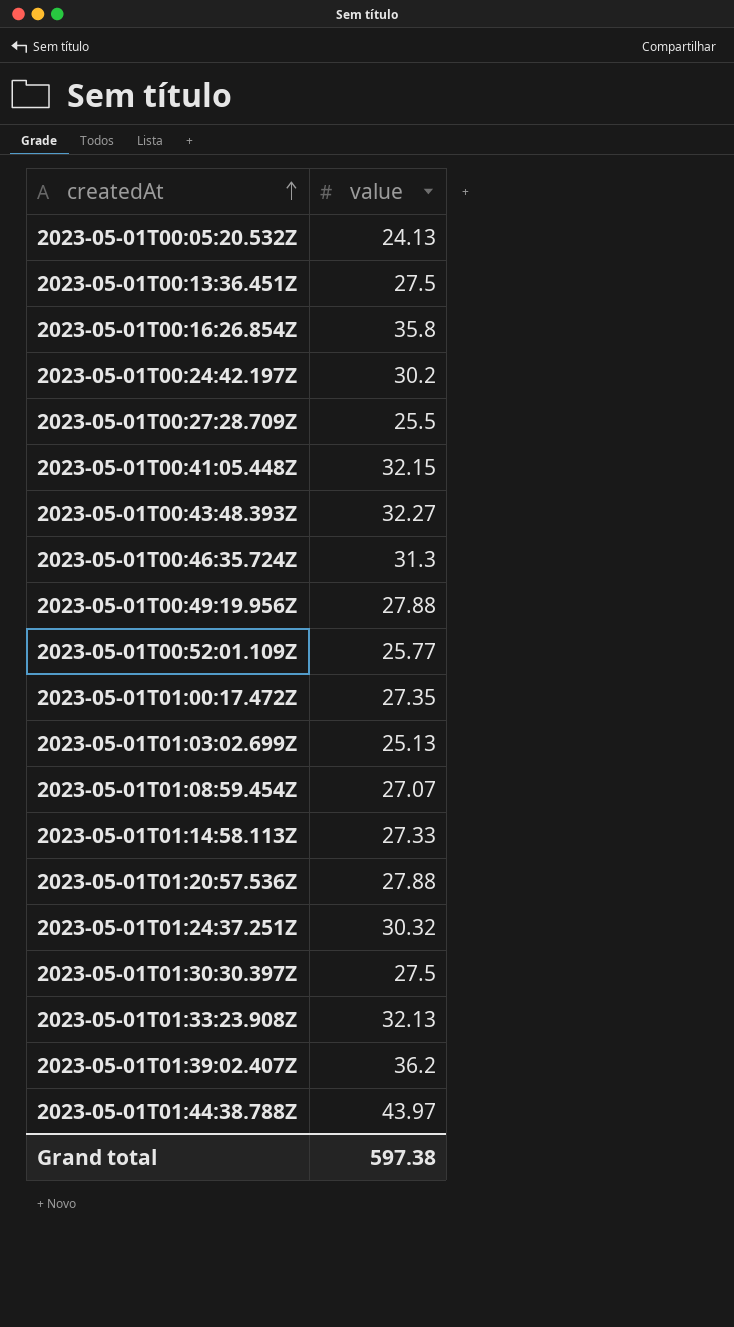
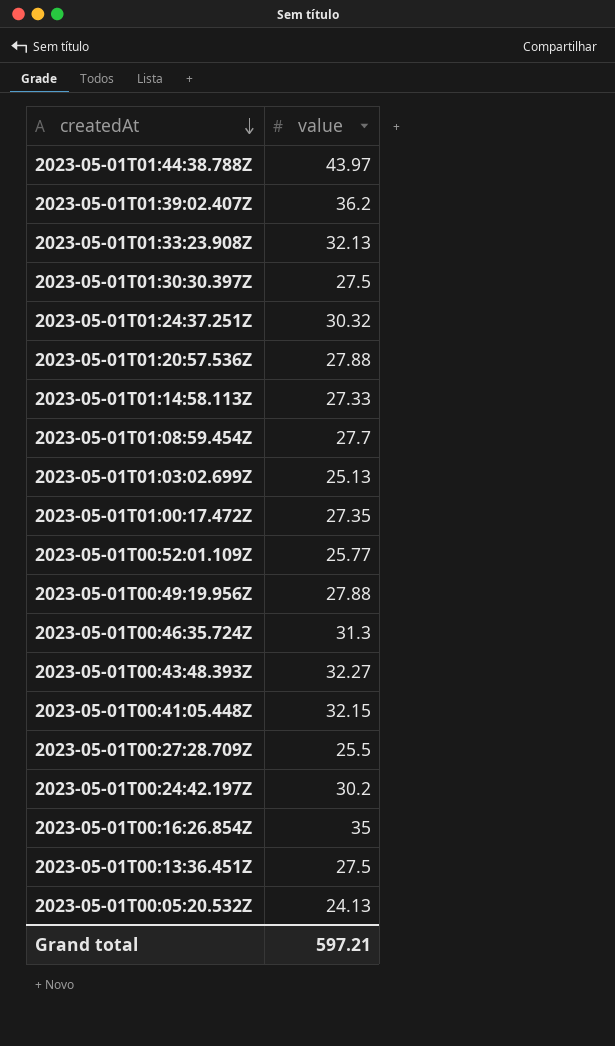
row order: createdAt ascending -> createdAt descending
2023-05-01T01:08:59.454Z | value: 27.07 -> 27.7
2023-05-01T00:16:26.854Z | value: 35.8 -> 35
Grand total | value: 597.38 -> 597.21

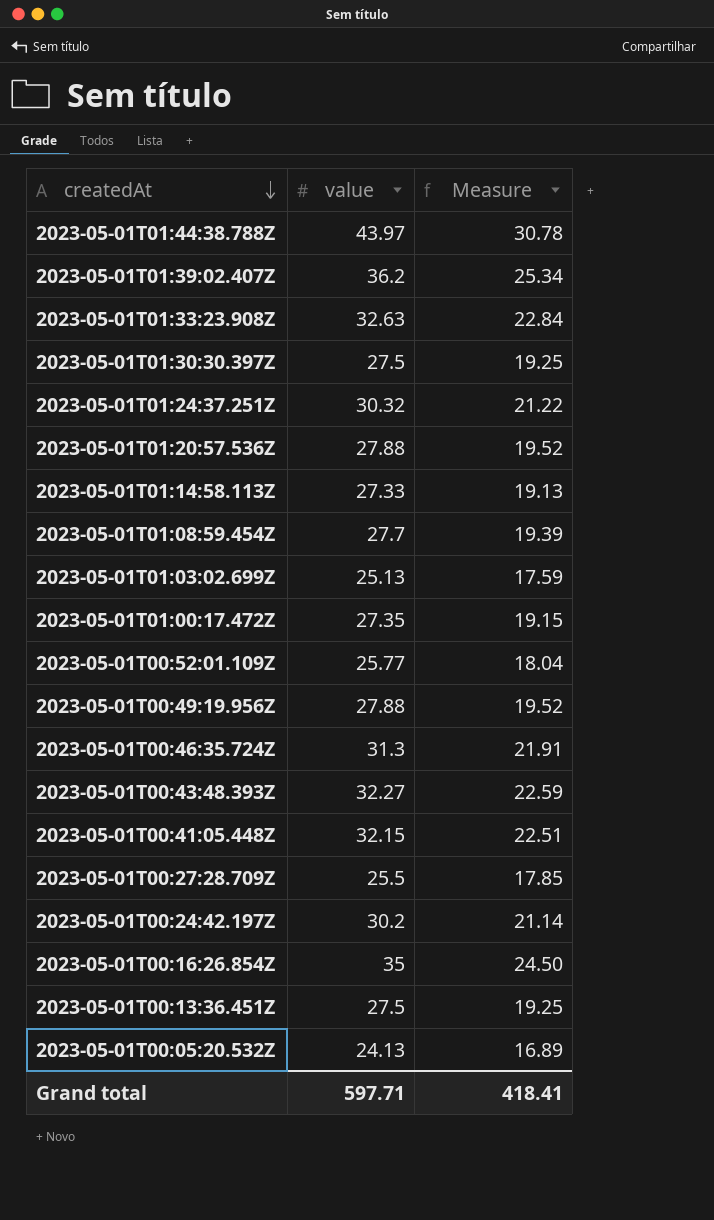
column Measure | formula: none -> [value] * 0.7
2023-05-01T01:33:23.908Z | value: 32.13 -> 32.63
Grand total | value: 597.21 -> 597.71

